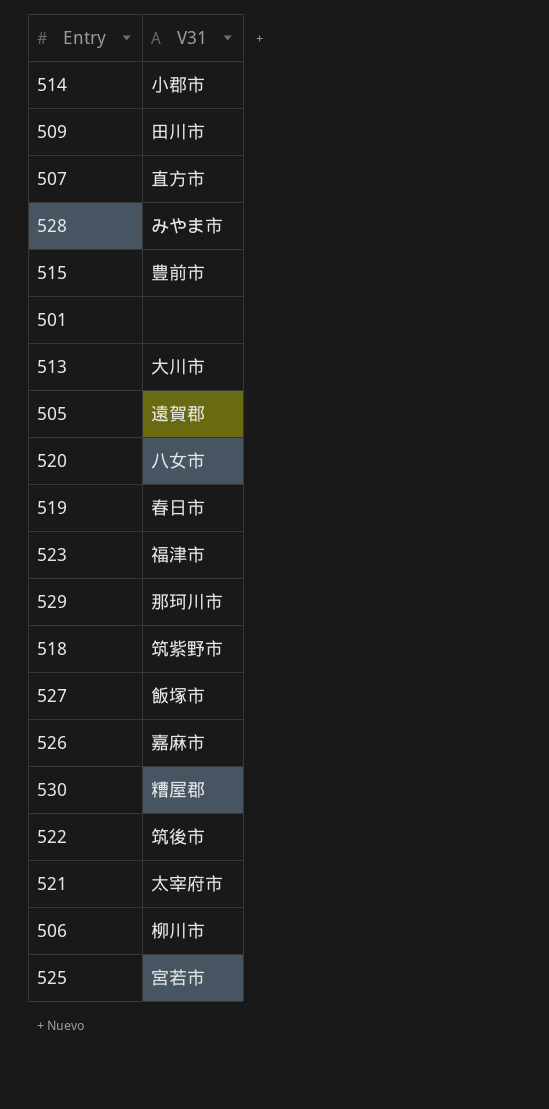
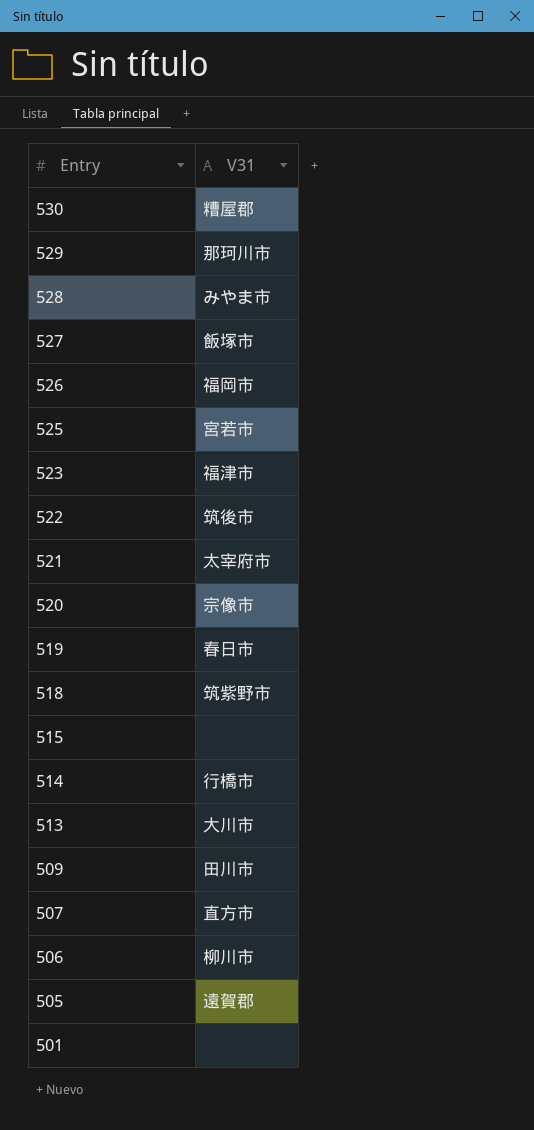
row order: none -> Entry descending
526 | V31: 嘉麻市 -> 福岡市
520 | V31: 八女市 -> 宗像市
515 | V31: 豊前市 -> none
514 | V31: 小郡市 -> 行橋市

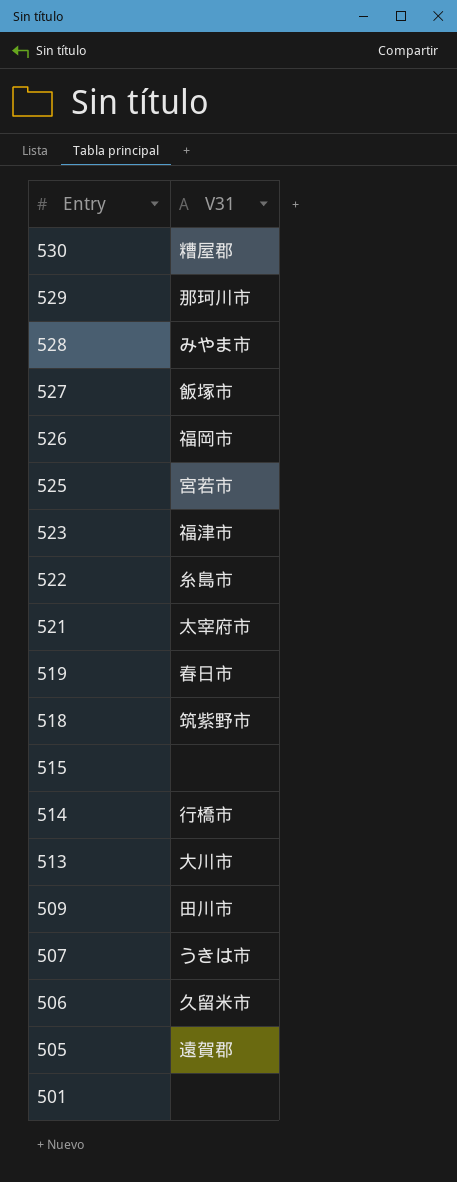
row 520: 宗像市 -> none
522 | V31: 筑後市 -> 糸島市
507 | V31: 直方市 -> うきは市
506 | V31: 柳川市 -> 久留米市

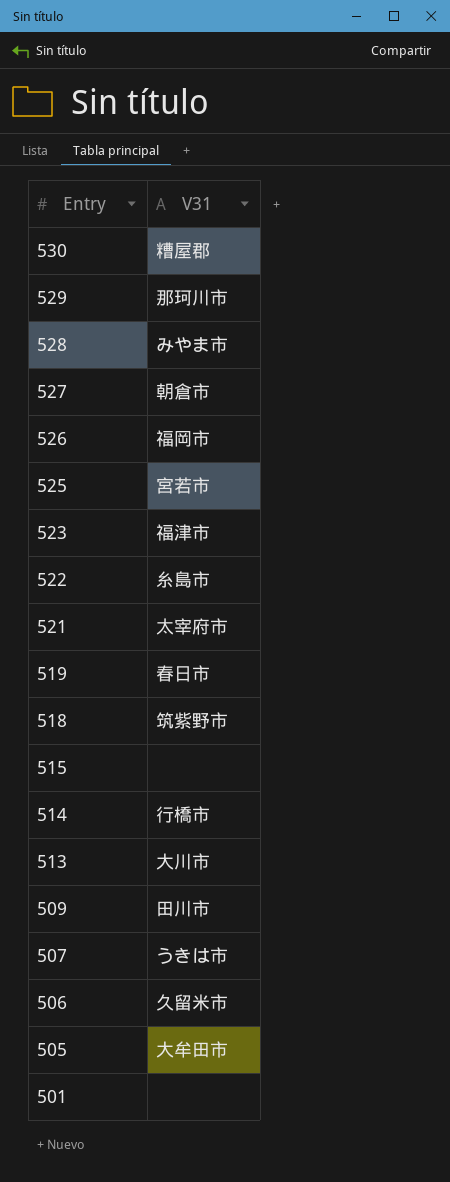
527 | V31: 飯塚市 -> 朝倉市
505 | V31: 遠賀郡 -> 大牟田市

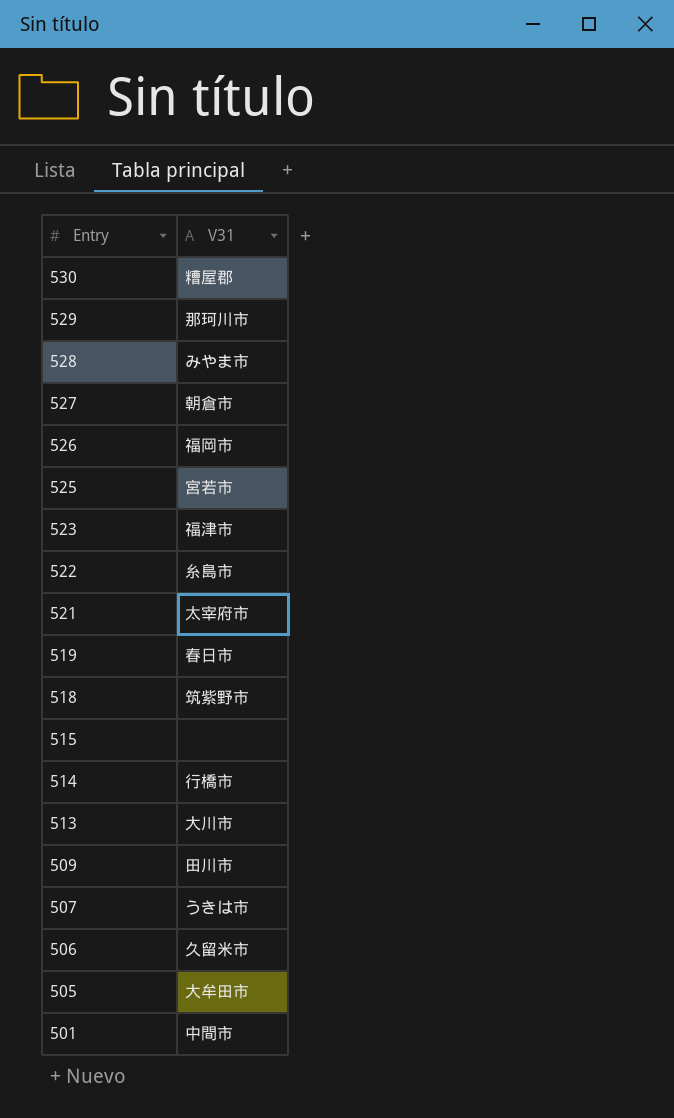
501 | V31: none -> 中間市

